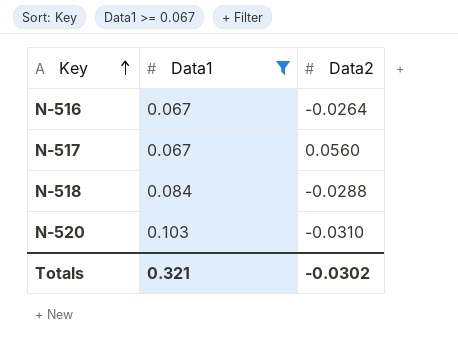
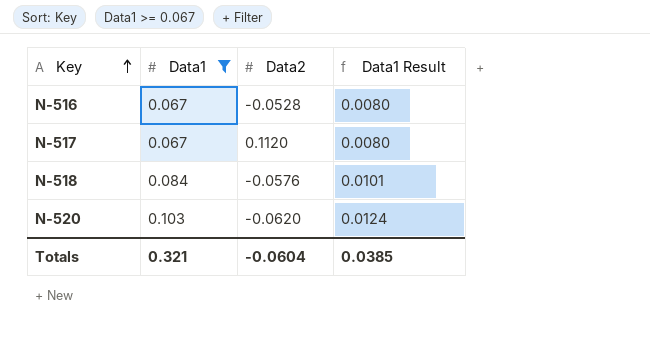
column Data1 Result | formula: none -> [Data1] * 0.12
N-516 | Data2: -0.0264 -> -0.0528
N-517 | Data2: 0.0560 -> 0.1120
N-518 | Data2: -0.0288 -> -0.0576
N-520 | Data2: -0.0310 -> -0.0620
Totals | Data2: -0.0302 -> -0.0604

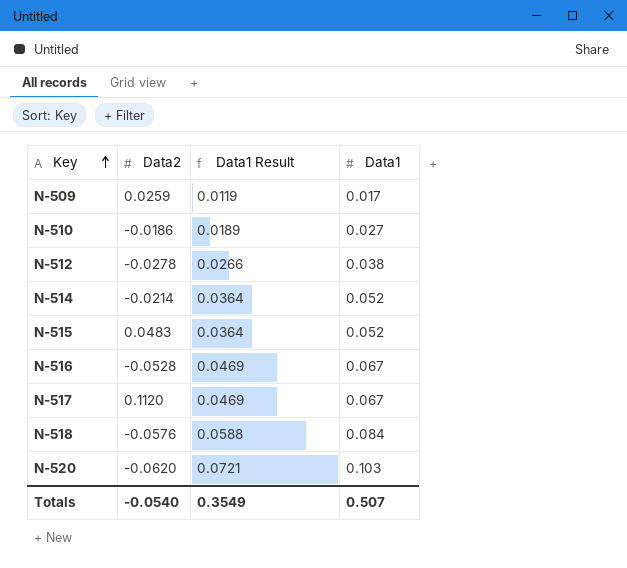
filter: Data1 >= 0.067 -> none
column Data1 Result | formula: [Data1] * 0.12 -> [Data1] * 0.7
column Data1 | position: 2 -> 4
Totals | Data2: -0.0604 -> -0.0540
Totals | Data1 Result: 0.0385 -> 0.3549
Totals | Data1: 0.321 -> 0.507

